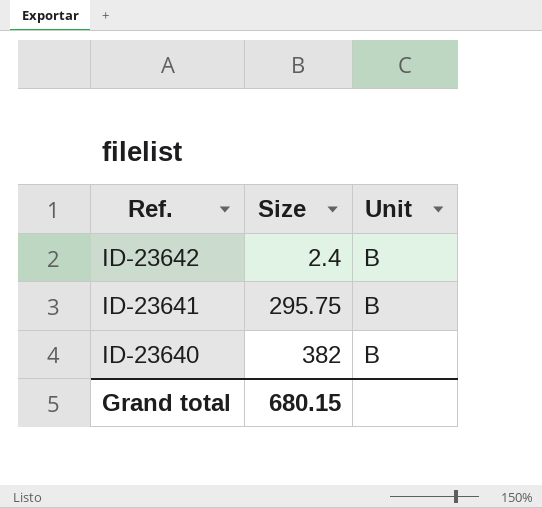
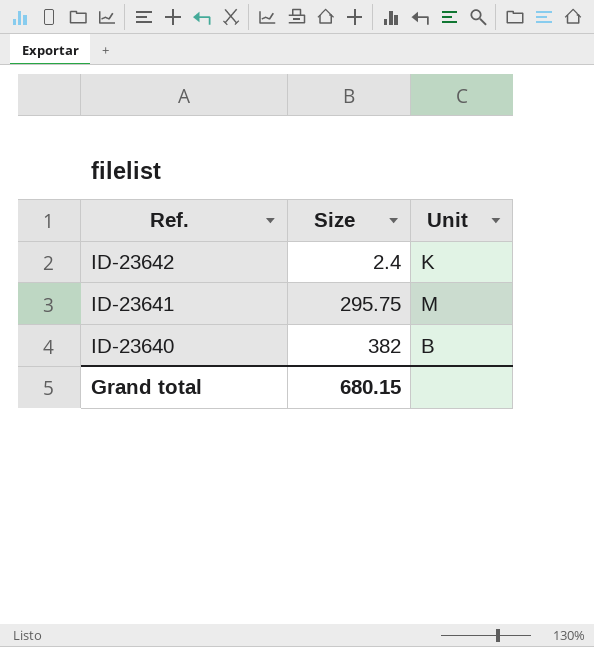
ID-23642 | Unit: B -> K
ID-23641 | Unit: B -> M

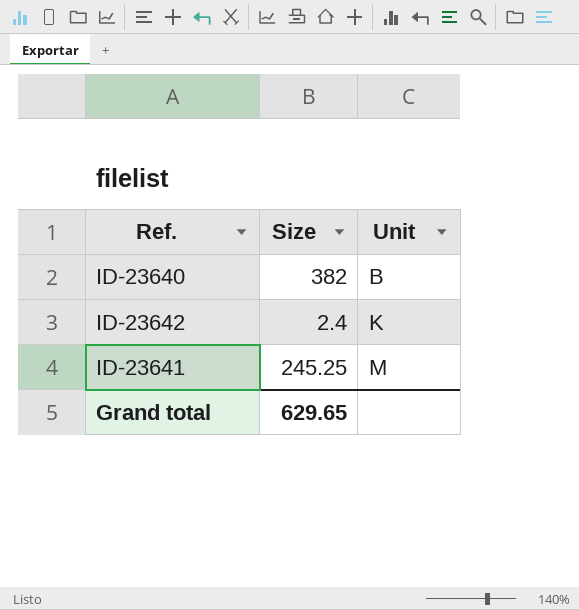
row order: Ref. descending -> Unit ascending
ID-23641 | Size: 295.75 -> 245.25
Grand total | Size: 680.15 -> 629.65

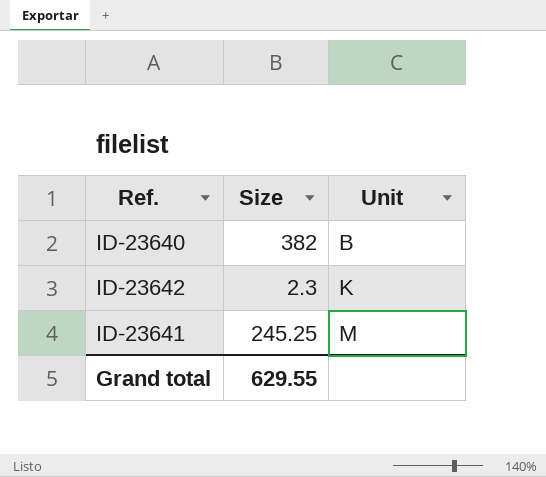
ID-23642 | Size: 2.4 -> 2.3
Grand total | Size: 629.65 -> 629.55

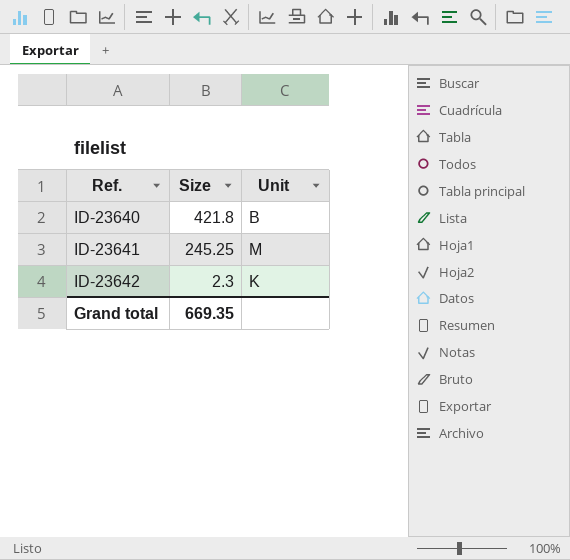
row order: Unit ascending -> Ref. ascending
ID-23640 | Size: 382 -> 421.8
Grand total | Size: 629.55 -> 669.35

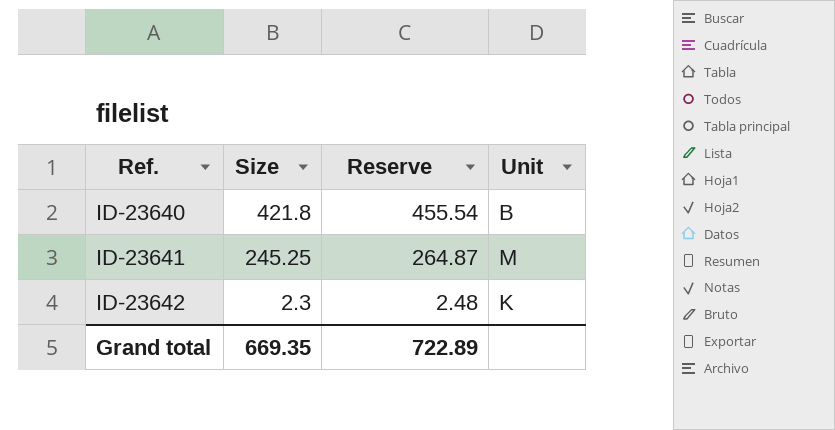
column Reserve | formula: none -> [Size] * 1.08

